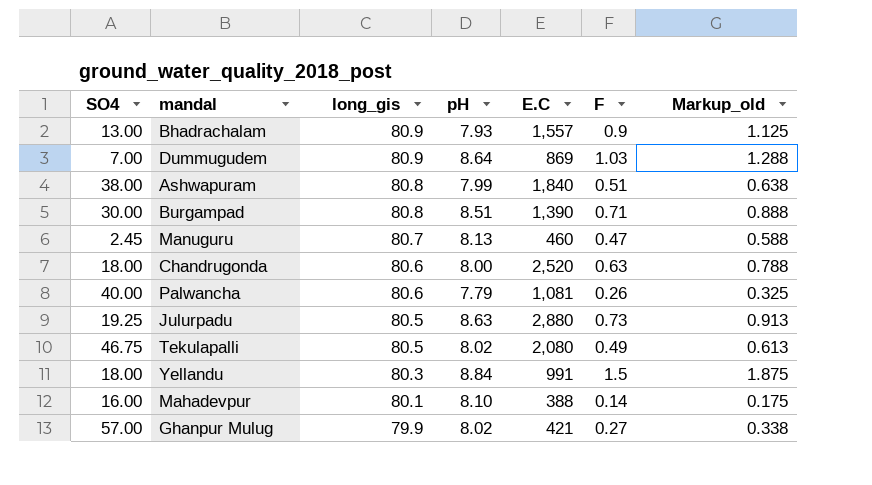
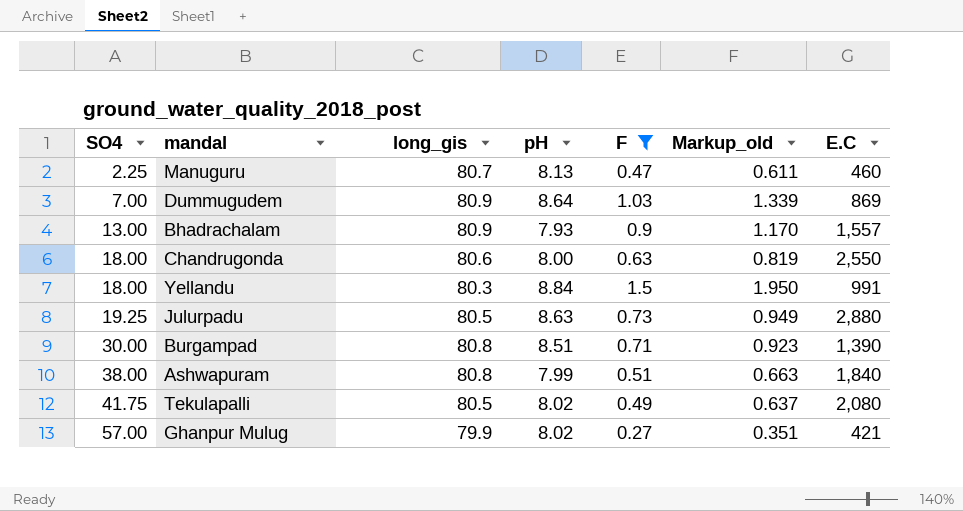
filter: none -> F >= 0.27
row order: long_gis descending -> SO4 ascending
column Markup_old | formula: [F] * 1.25 -> [F] * 1.3
column E.C | position: 5 -> 7
Manuguru | SO4: 2.45 -> 2.25
Chandrugonda | E.C: 2,520 -> 2,550
Tekulapalli | SO4: 46.75 -> 41.75

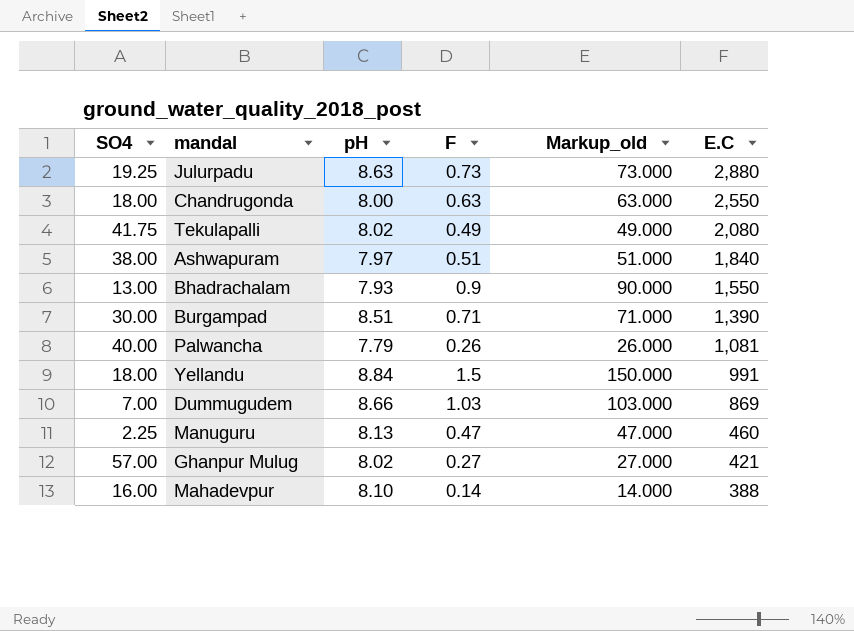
filter: F >= 0.27 -> none
row order: SO4 ascending -> E.C descending
column long_gis | position: 3 -> none
column Markup_old | formula: [F] * 1.3 -> [F] * 100
Ashwapuram | pH: 7.99 -> 7.97
Bhadrachalam | E.C: 1,557 -> 1,550
Dummugudem | pH: 8.64 -> 8.66

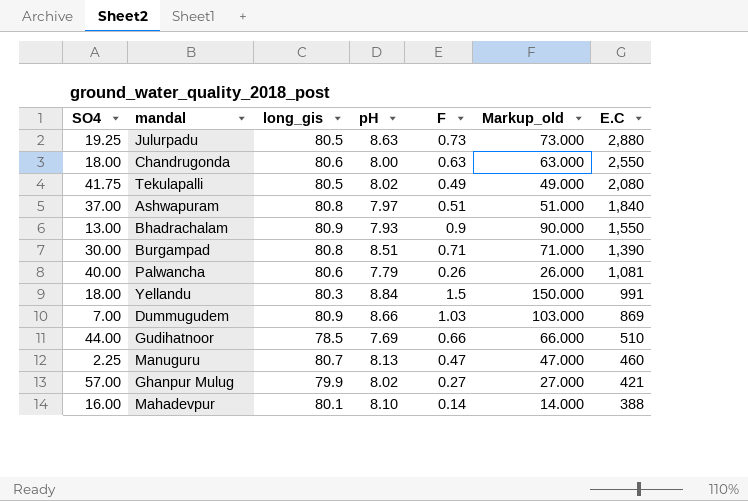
column long_gis | position: none -> 3
Ashwapuram | SO4: 38.00 -> 37.00
row Gudihatnoor: none -> 44.00 | 78.5 | 7.69 | 0.66 | 66.000 | 510

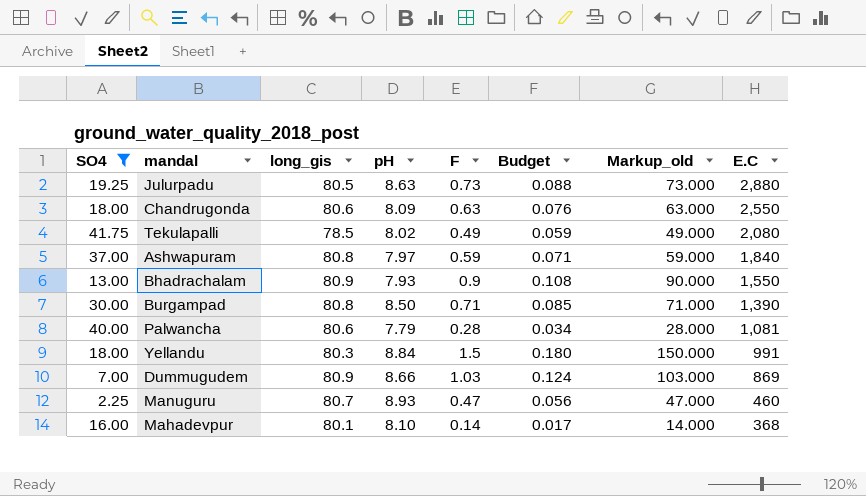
filter: none -> SO4 <= 41.75
column Budget | formula: none -> [F] * 0.12
Chandrugonda | pH: 8.00 -> 8.09
Tekulapalli | long_gis: 80.5 -> 78.5
Ashwapuram | F: 0.51 -> 0.59
Ashwapuram | Markup_old: 51.000 -> 59.000
Burgampad | pH: 8.51 -> 8.50
Palwancha | F: 0.26 -> 0.28
Palwancha | Markup_old: 26.000 -> 28.000
Manuguru | pH: 8.13 -> 8.93
Mahadevpur | E.C: 388 -> 368

